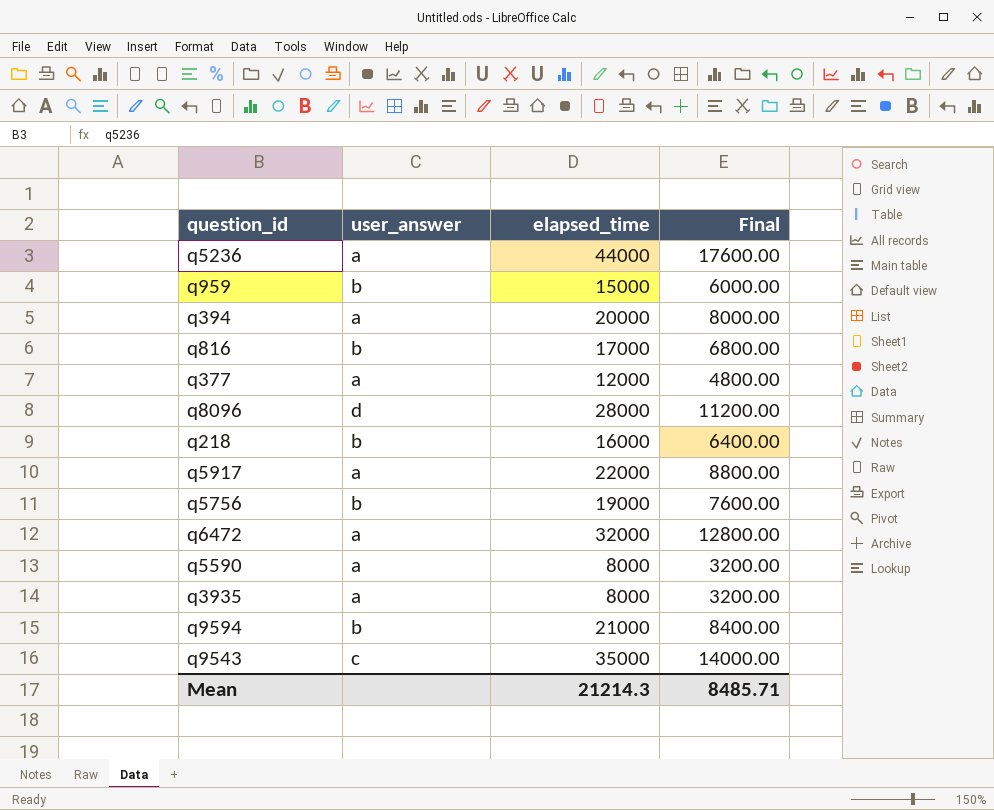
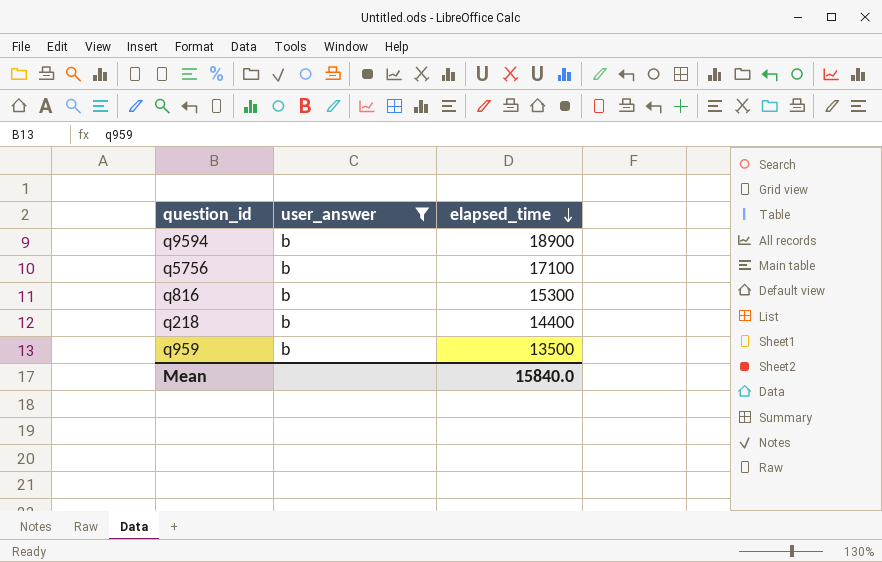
filter: none -> user_answer = b
row order: none -> elapsed_time descending
column Final | formula: [elapsed_time] * 0.4 -> none
q9594 | elapsed_time: 21000 -> 18900
q5756 | elapsed_time: 19000 -> 17100
q816 | elapsed_time: 17000 -> 15300
q218 | elapsed_time: 16000 -> 14400
q959 | elapsed_time: 15000 -> 13500
Mean | elapsed_time: 21214.3 -> 15840.0

